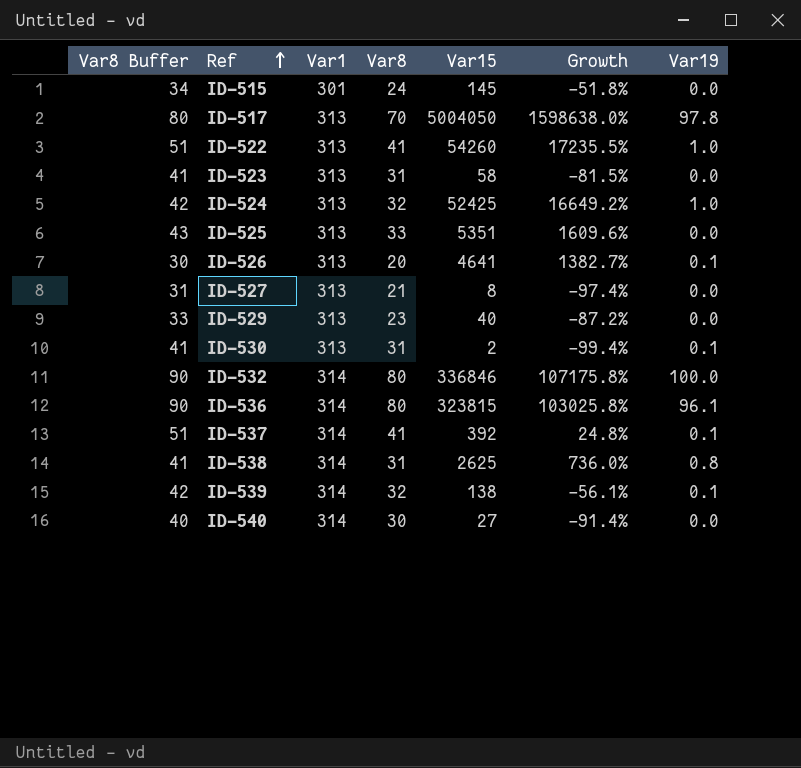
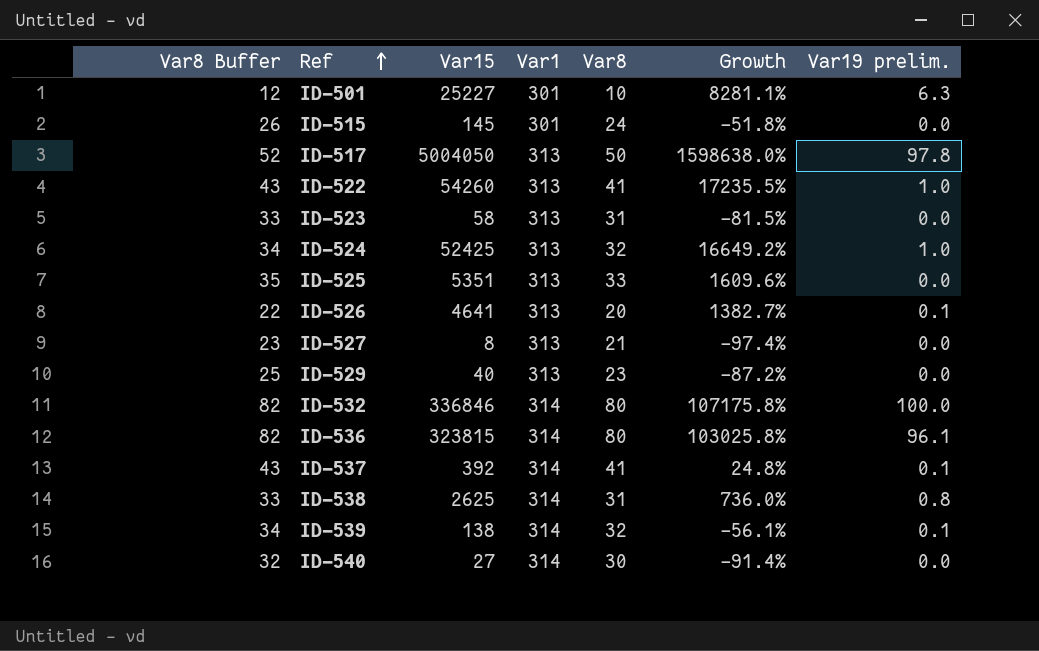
column Var8 Buffer | formula: [Var8] + 10 -> [Var8] + 2
column Var15 | position: 5 -> 3
column name: Var19 -> Var19 prelim.
row ID-530: 41 | 313 | 31 | 2 | -99.4% | 0.1 -> none
row ID-501: none -> 12 | 25227 | 301 | 10 | 8281.1% | 6.3
ID-517 | Var8: 70 -> 50

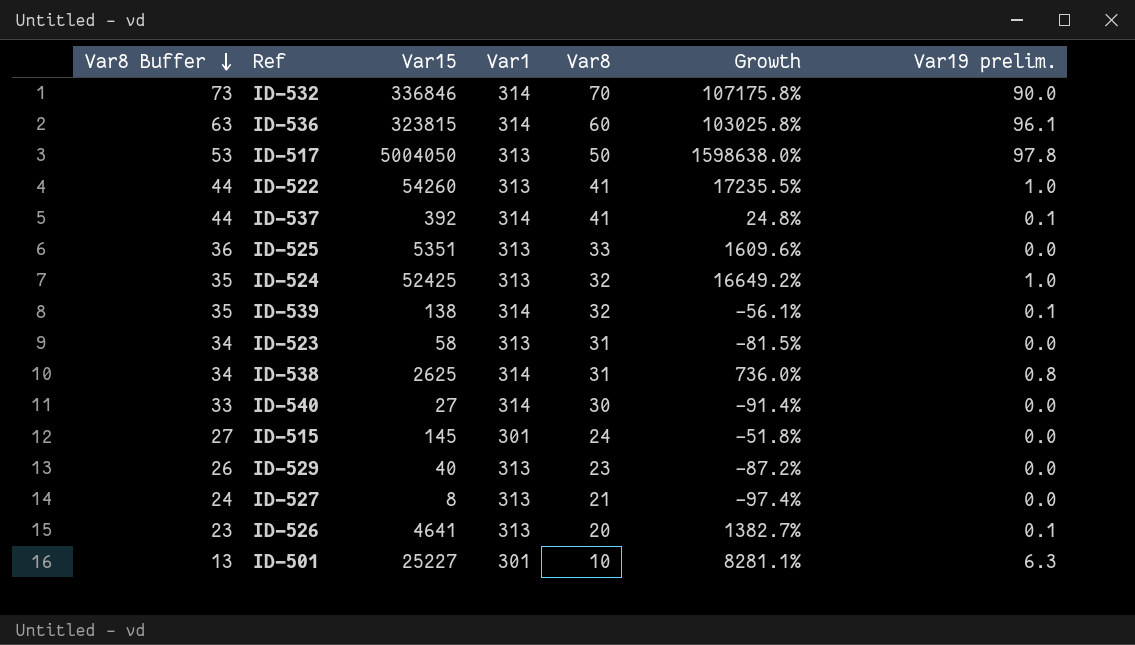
row order: Ref ascending -> Var8 Buffer descending
column Var8 Buffer | formula: [Var8] + 2 -> [Var8] + 3
ID-532 | Var8: 80 -> 70
ID-532 | Var19 prelim.: 100.0 -> 90.0
ID-536 | Var8: 80 -> 60

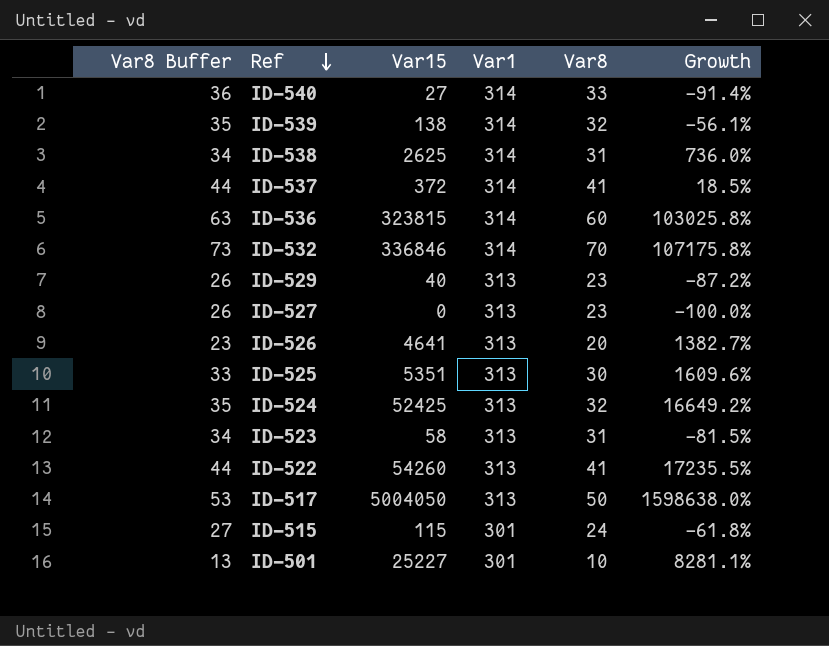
row order: Var8 Buffer descending -> Ref descending
column Var19 prelim. | position: 7 -> none
ID-540 | Var8 Buffer: 33 -> 36
ID-540 | Var8: 30 -> 33
ID-537 | Var15: 392 -> 372
ID-537 | Growth: 24.8% -> 18.5%
ID-527 | Var8 Buffer: 24 -> 26
ID-527 | Var15: 8 -> 0
ID-527 | Var8: 21 -> 23
ID-527 | Growth: -97.4% -> -100.0%
ID-525 | Var8 Buffer: 36 -> 33
ID-525 | Var8: 33 -> 30
ID-515 | Var15: 145 -> 115
ID-515 | Growth: -51.8% -> -61.8%

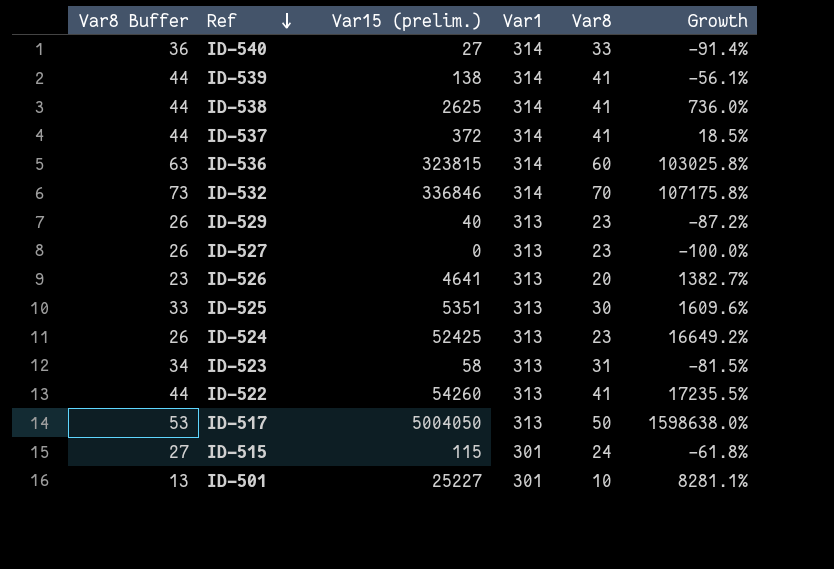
column name: Var15 -> Var15 (prelim.)
ID-539 | Var8 Buffer: 35 -> 44
ID-539 | Var8: 32 -> 41
ID-538 | Var8 Buffer: 34 -> 44
ID-538 | Var8: 31 -> 41
ID-524 | Var8 Buffer: 35 -> 26
ID-524 | Var8: 32 -> 23

